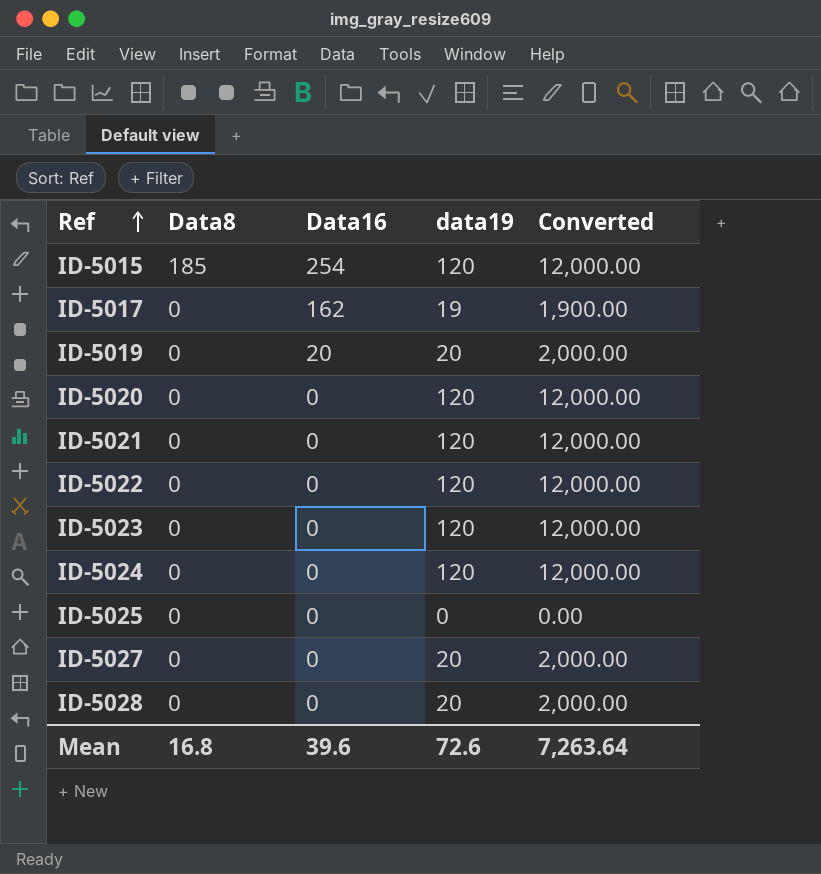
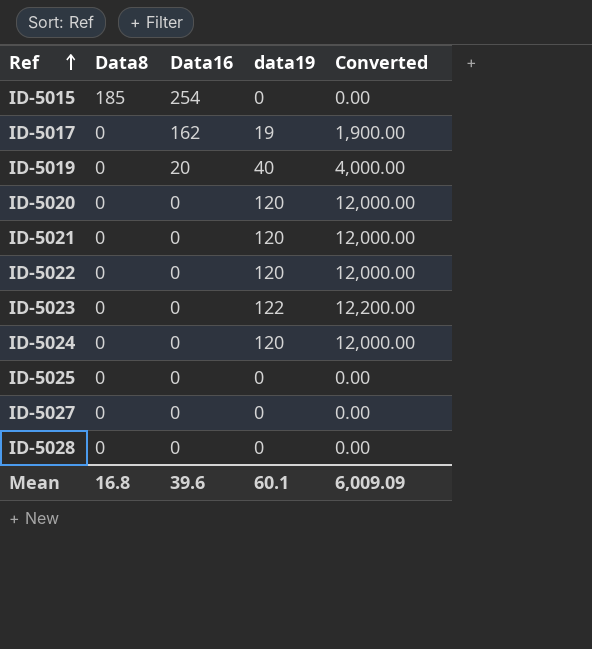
ID-5015 | data19: 120 -> 0
ID-5015 | Converted: 12,000.00 -> 0.00
ID-5019 | data19: 20 -> 40
ID-5019 | Converted: 2,000.00 -> 4,000.00
ID-5023 | data19: 120 -> 122
ID-5023 | Converted: 12,000.00 -> 12,200.00
ID-5027 | data19: 20 -> 0
ID-5027 | Converted: 2,000.00 -> 0.00
ID-5028 | data19: 20 -> 0
ID-5028 | Converted: 2,000.00 -> 0.00
Mean | data19: 72.6 -> 60.1
Mean | Converted: 7,263.64 -> 6,009.09

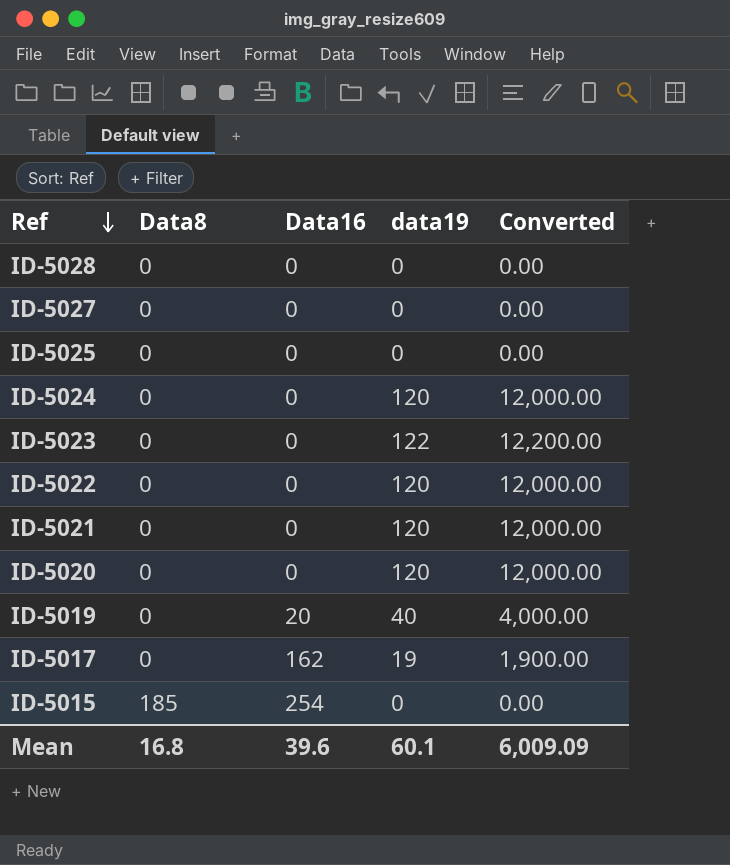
row order: Ref ascending -> Ref descending

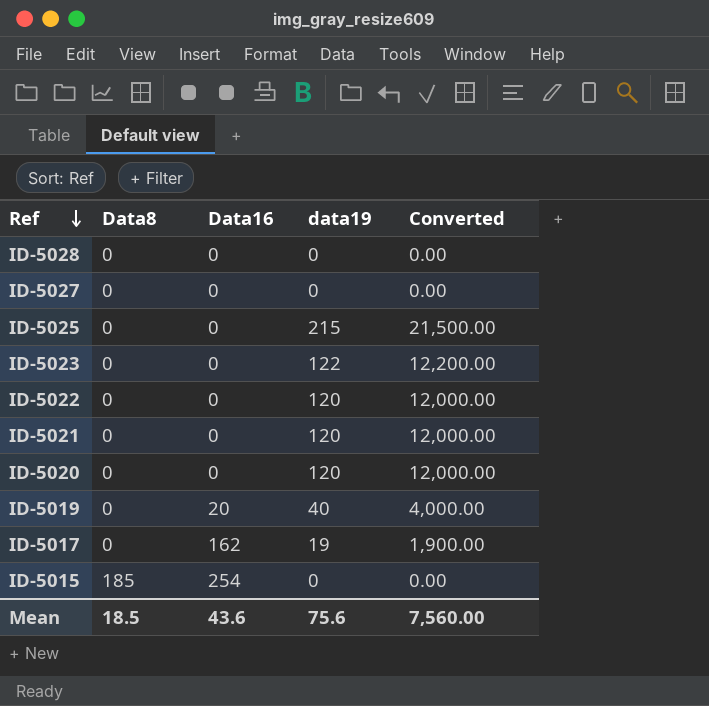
row ID-5024: 0 | 0 | 120 | 12,000.00 -> none
ID-5025 | data19: 0 -> 215
ID-5025 | Converted: 0.00 -> 21,500.00
Mean | Data8: 16.8 -> 18.5
Mean | Data16: 39.6 -> 43.6
Mean | data19: 60.1 -> 75.6
Mean | Converted: 6,009.09 -> 7,560.00

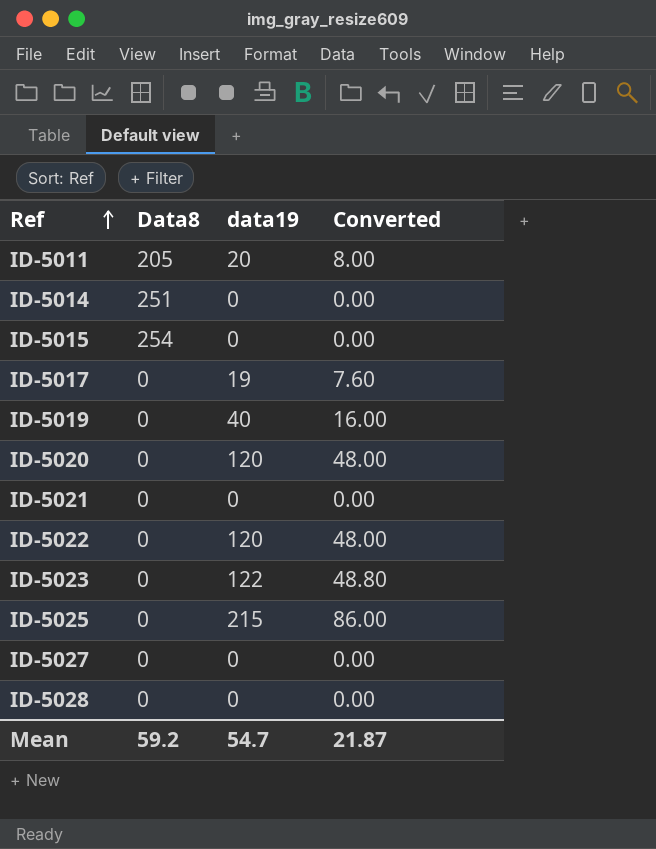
row order: Ref descending -> Ref ascending
column Data16 | position: 3 -> none
column Converted | formula: [data19] * 100 -> [data19] * 0.4
row ID-5011: none -> 205 | 20 | 8.00
row ID-5014: none -> 251 | 0 | 0.00
ID-5015 | Data8: 185 -> 254
ID-5021 | data19: 120 -> 0
Mean | Data8: 18.5 -> 59.2
Mean | data19: 75.6 -> 54.7
Mean | Converted: 7,560.00 -> 21.87

